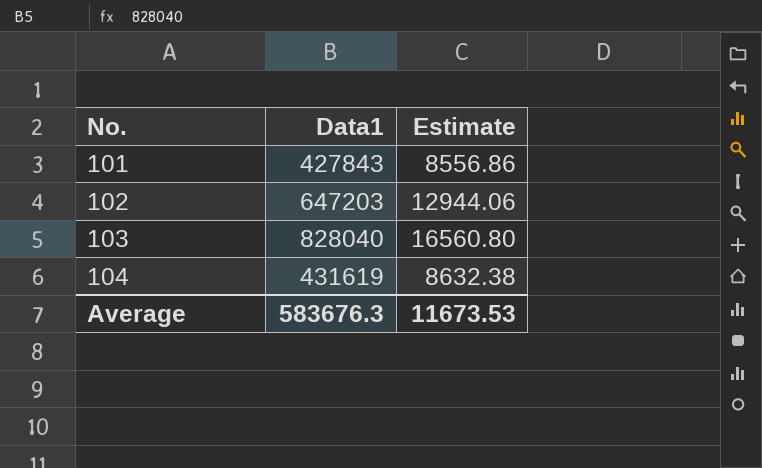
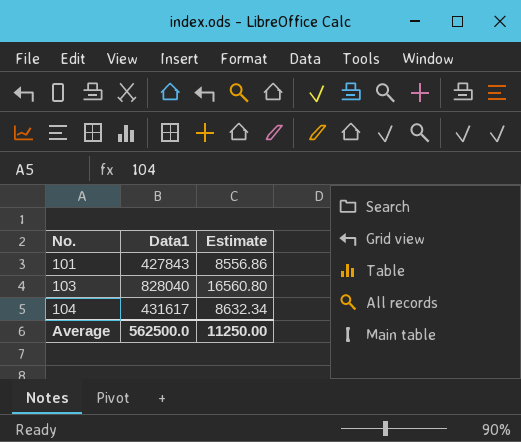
row 102: 647203 | 12944.06 -> none
104 | Data1: 431619 -> 431617
104 | Estimate: 8632.38 -> 8632.34
Average | Data1: 583676.3 -> 562500.0
Average | Estimate: 11673.53 -> 11250.00

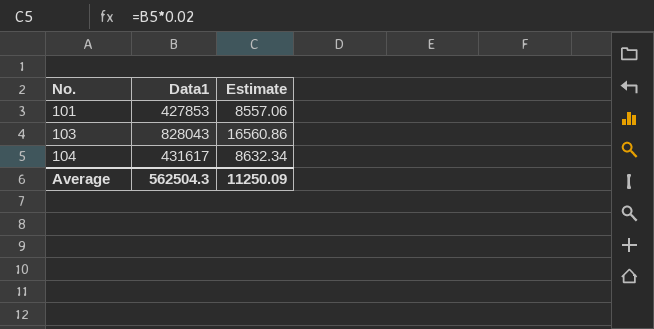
101 | Data1: 427843 -> 427853
101 | Estimate: 8556.86 -> 8557.06
103 | Data1: 828040 -> 828043
103 | Estimate: 16560.80 -> 16560.86
Average | Data1: 562500.0 -> 562504.3
Average | Estimate: 11250.00 -> 11250.09

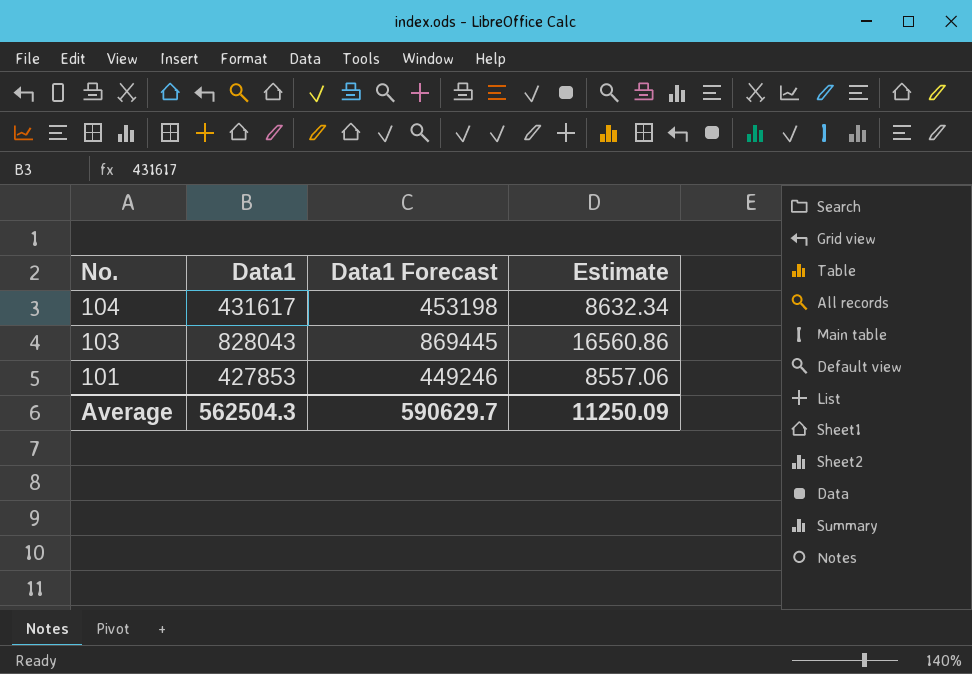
row order: No. ascending -> No. descending
column Data1 Forecast | formula: none -> [Data1] * 1.05

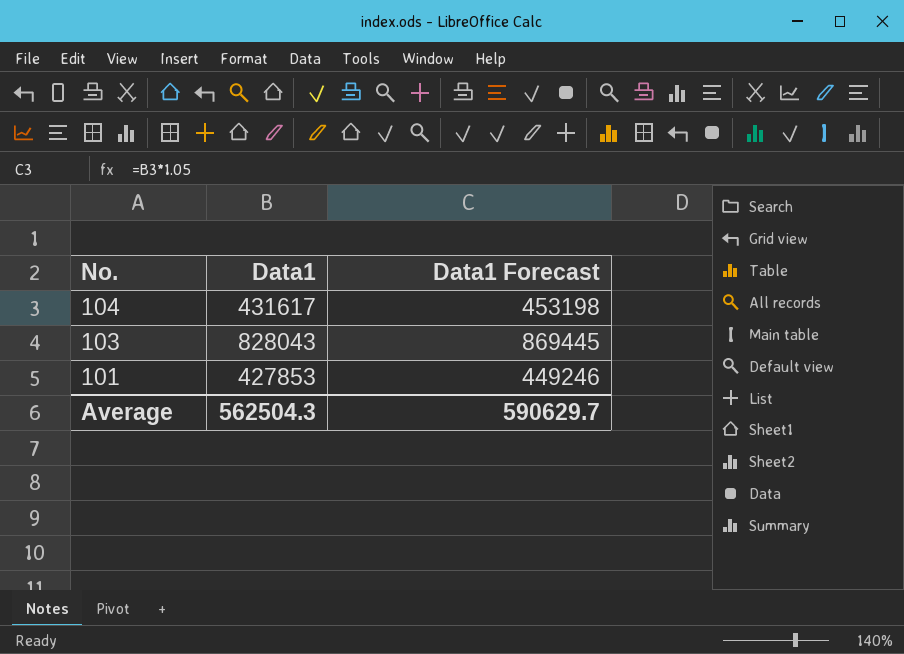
column Estimate | formula: [Data1] * 0.02 -> none

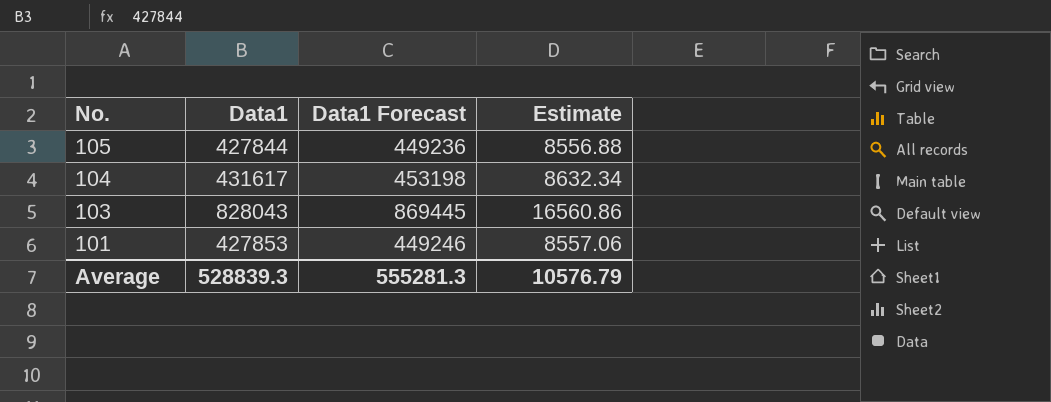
column Estimate | formula: none -> [Data1] * 0.02
row 105: none -> 427844 | 449236 | 8556.88
Average | Data1: 562504.3 -> 528839.3
Average | Data1 Forecast: 590629.7 -> 555281.3

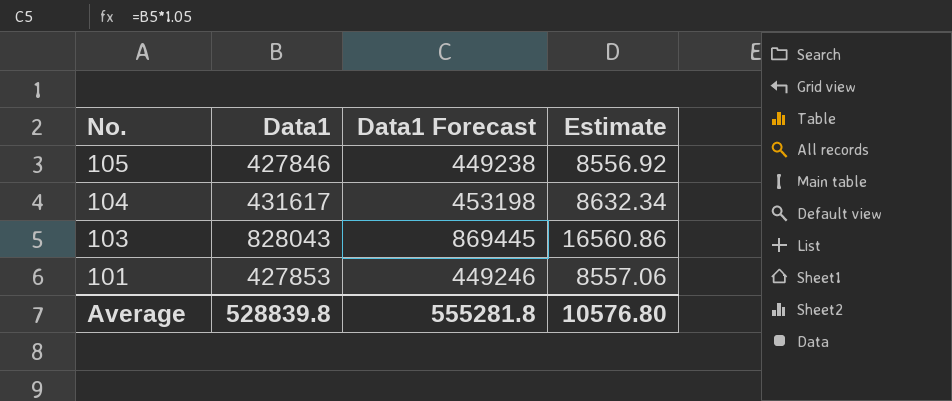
105 | Data1: 427844 -> 427846
105 | Data1 Forecast: 449236 -> 449238
105 | Estimate: 8556.88 -> 8556.92
Average | Data1: 528839.3 -> 528839.8
Average | Data1 Forecast: 555281.3 -> 555281.8
Average | Estimate: 10576.79 -> 10576.80

